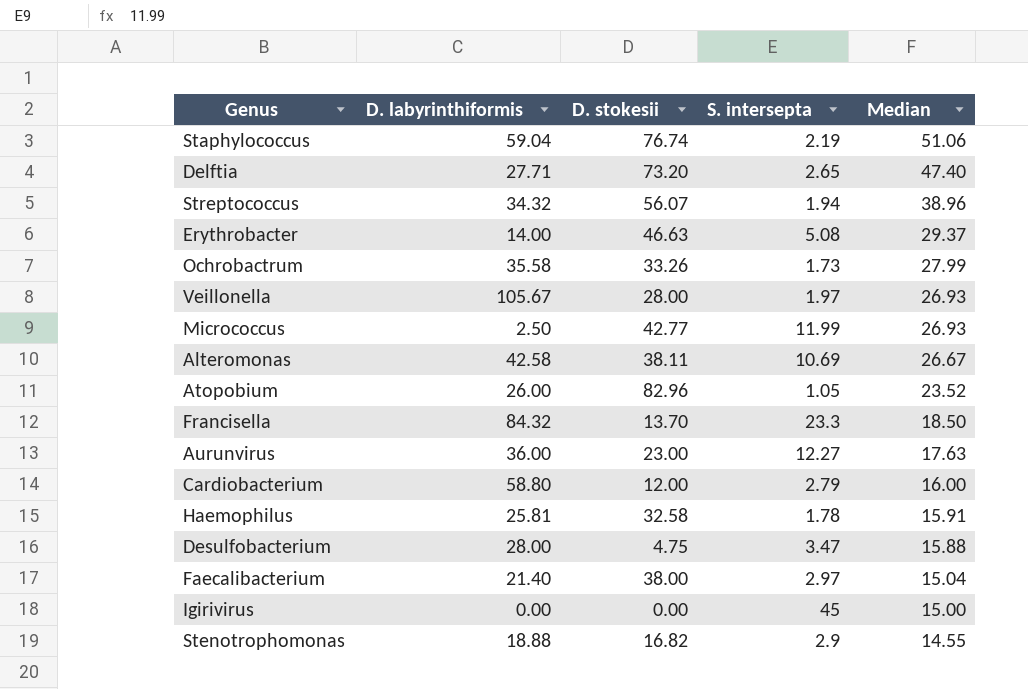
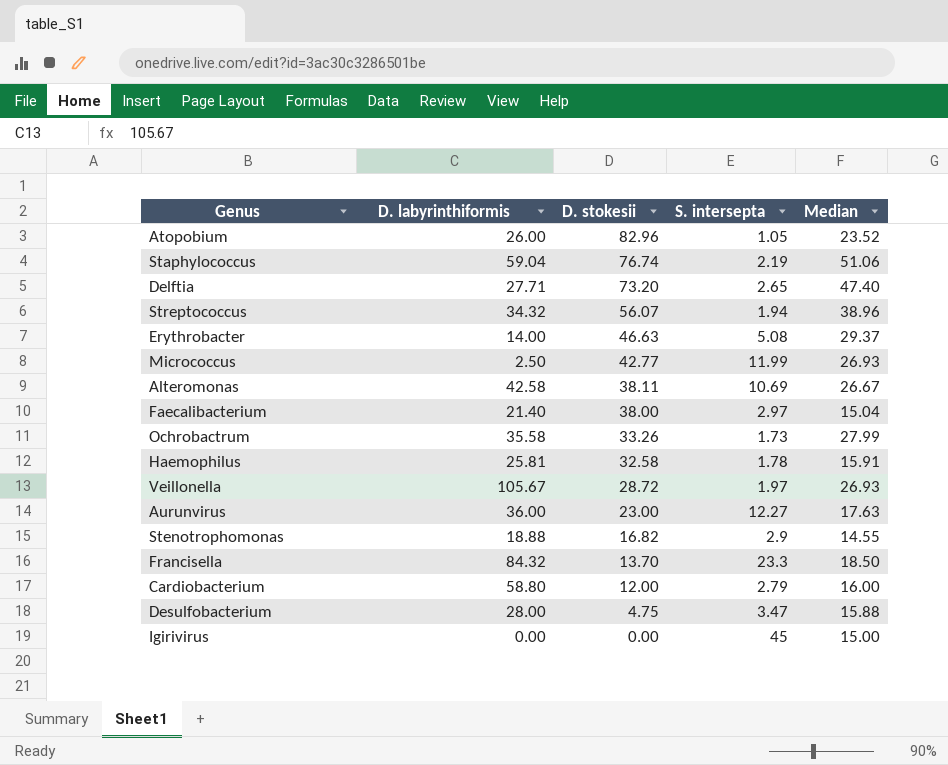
row order: Median descending -> D. stokesii descending
Veillonella | D. stokesii: 28.00 -> 28.72

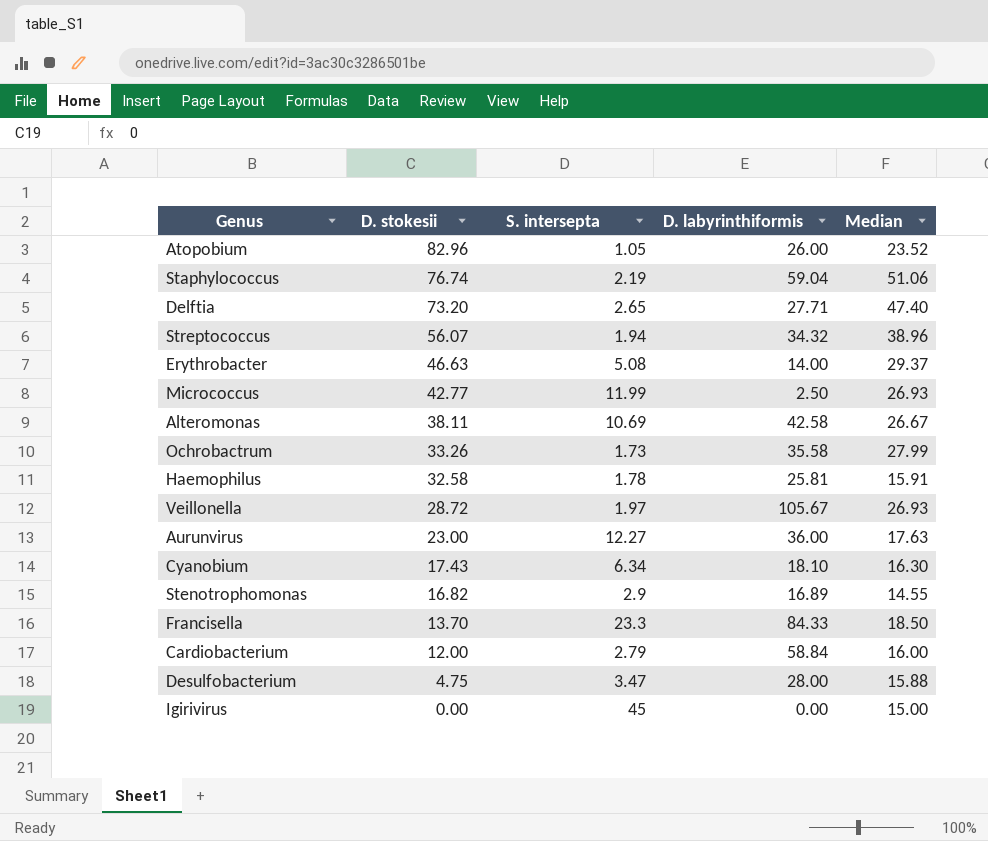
column D. labyrinthiformis | position: 2 -> 4
row Faecalibacterium: 21.40 | 38.00 | 2.97 | 15.04 -> none
row Cyanobium: none -> 17.43 | 6.34 | 18.10 | 16.30
Stenotrophomonas | D. labyrinthiformis: 18.88 -> 16.89
Francisella | D. labyrinthiformis: 84.32 -> 84.33
Cardiobacterium | D. labyrinthiformis: 58.80 -> 58.84

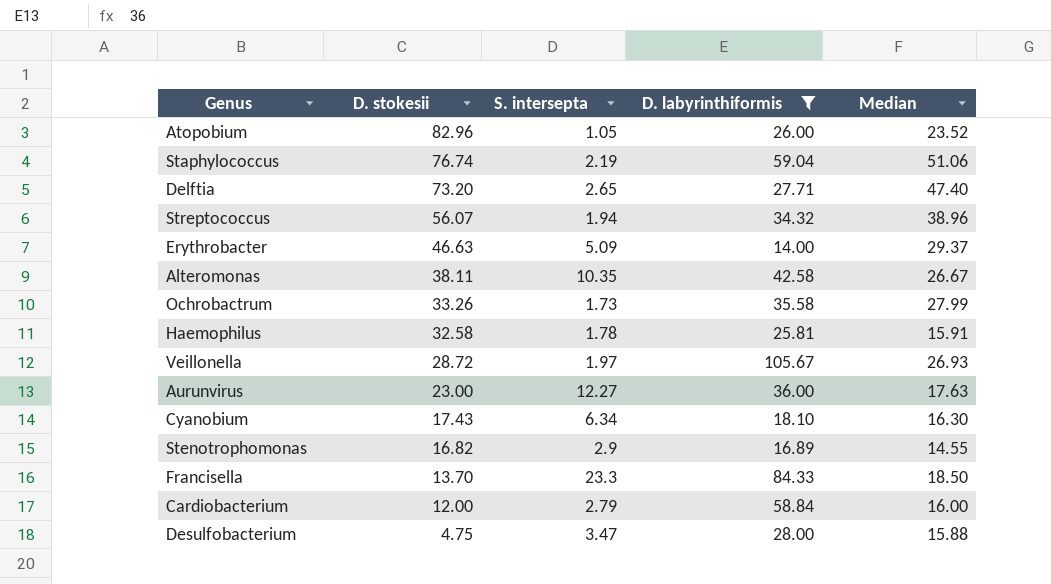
filter: none -> D. labyrinthiformis >= 14.00
Erythrobacter | S. intersepta: 5.08 -> 5.09
Alteromonas | S. intersepta: 10.69 -> 10.35

